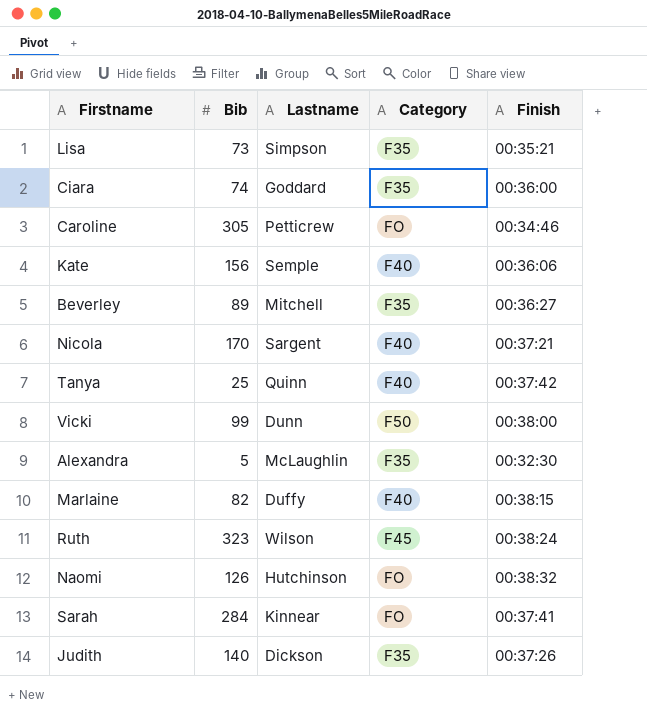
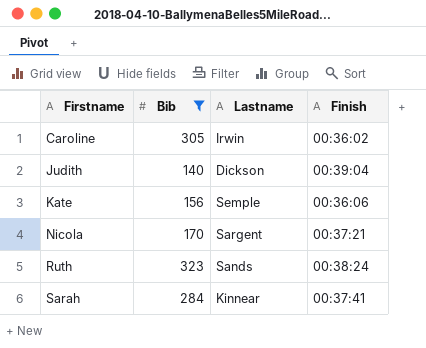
filter: none -> Bib >= 140
row order: none -> Firstname ascending
column Category | position: 4 -> none
Caroline | Lastname: Petticrew -> Irwin
Caroline | Finish: 00:34:46 -> 00:36:02
Judith | Finish: 00:37:26 -> 00:39:04
Ruth | Lastname: Wilson -> Sands

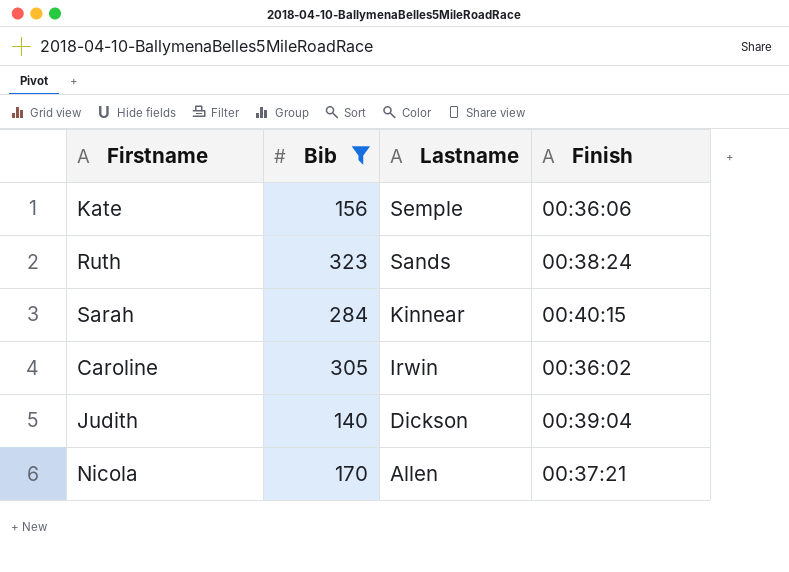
row order: Firstname ascending -> Lastname descending
Sarah | Finish: 00:37:41 -> 00:40:15
Nicola | Lastname: Sargent -> Allen

